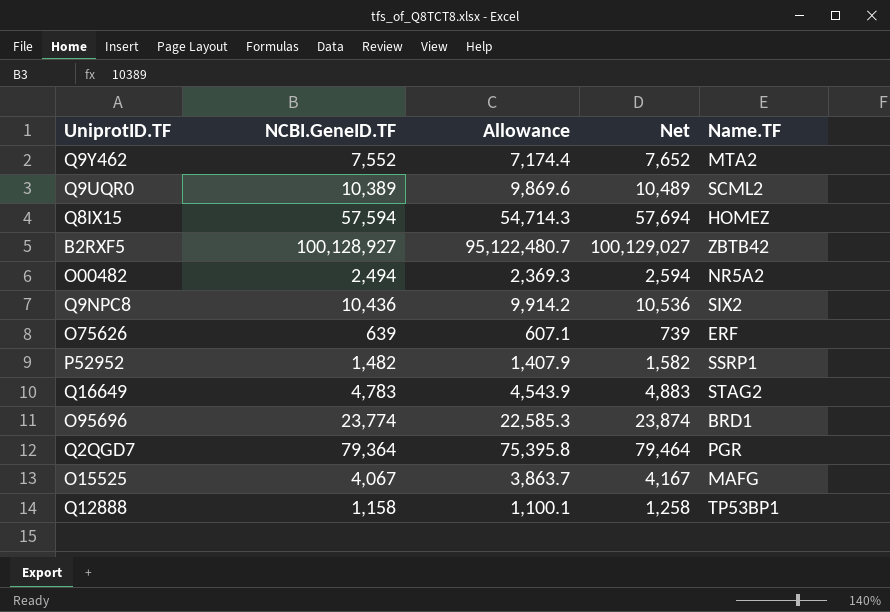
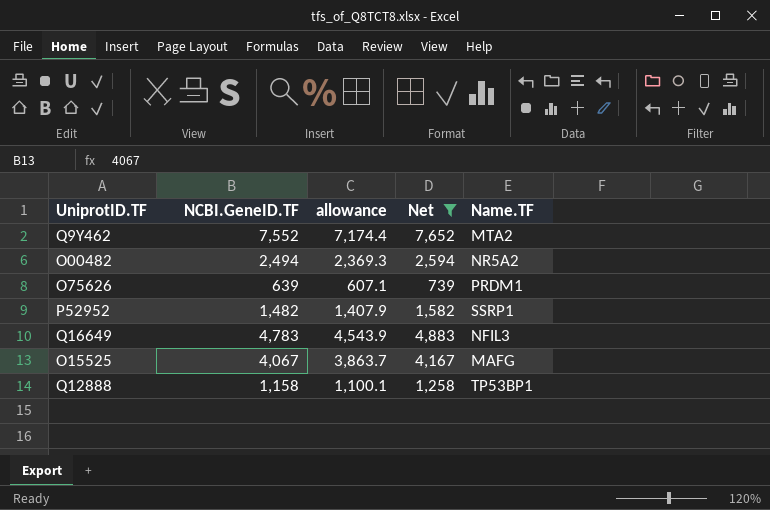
filter: none -> Net <= 7,652
column name: Allowance -> allowance
O75626 | Name.TF: ERF -> PRDM1
Q16649 | Name.TF: STAG2 -> NFIL3

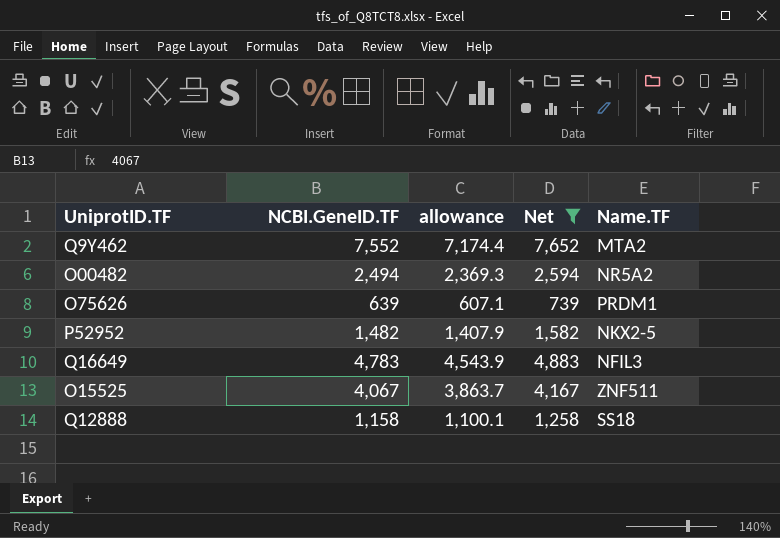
P52952 | Name.TF: SSRP1 -> NKX2-5
O15525 | Name.TF: MAFG -> ZNF511
Q12888 | Name.TF: TP53BP1 -> SS18

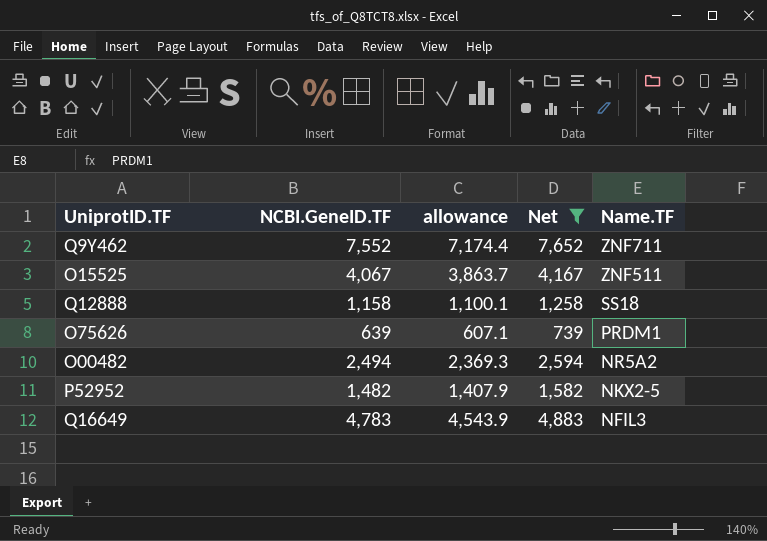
row order: none -> Name.TF descending
Q9Y462 | Name.TF: MTA2 -> ZNF711

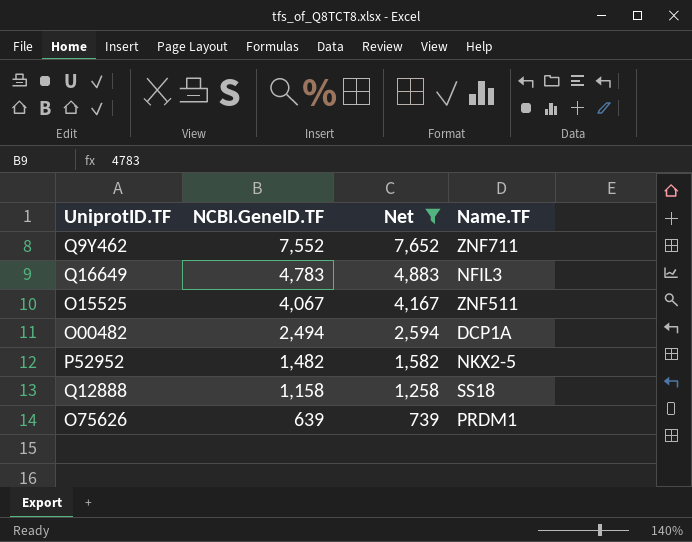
row order: Name.TF descending -> NCBI.GeneID.TF descending
column allowance | formula: [NCBI.GeneID.TF] * 0.95 -> none
O00482 | Name.TF: NR5A2 -> DCP1A

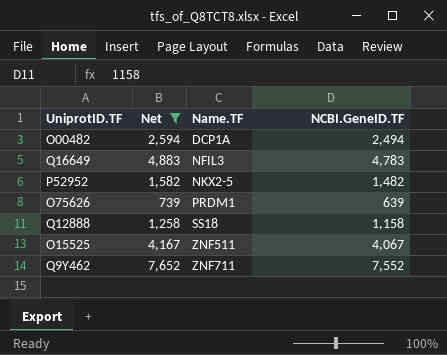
row order: NCBI.GeneID.TF descending -> Name.TF ascending
column NCBI.GeneID.TF | position: 2 -> 4

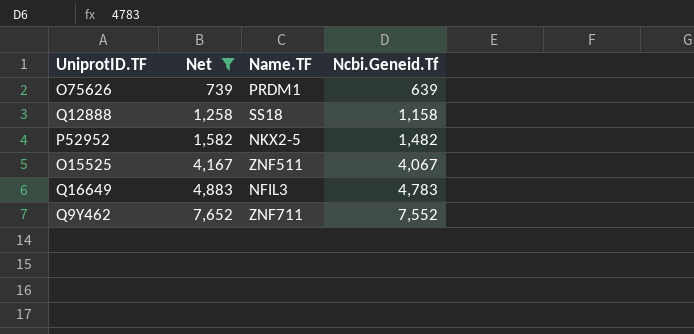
row order: Name.TF ascending -> Net ascending
column name: NCBI.GeneID.TF -> Ncbi.Geneid.Tf
row O00482: 2,594 | DCP1A | 2,494 -> none

